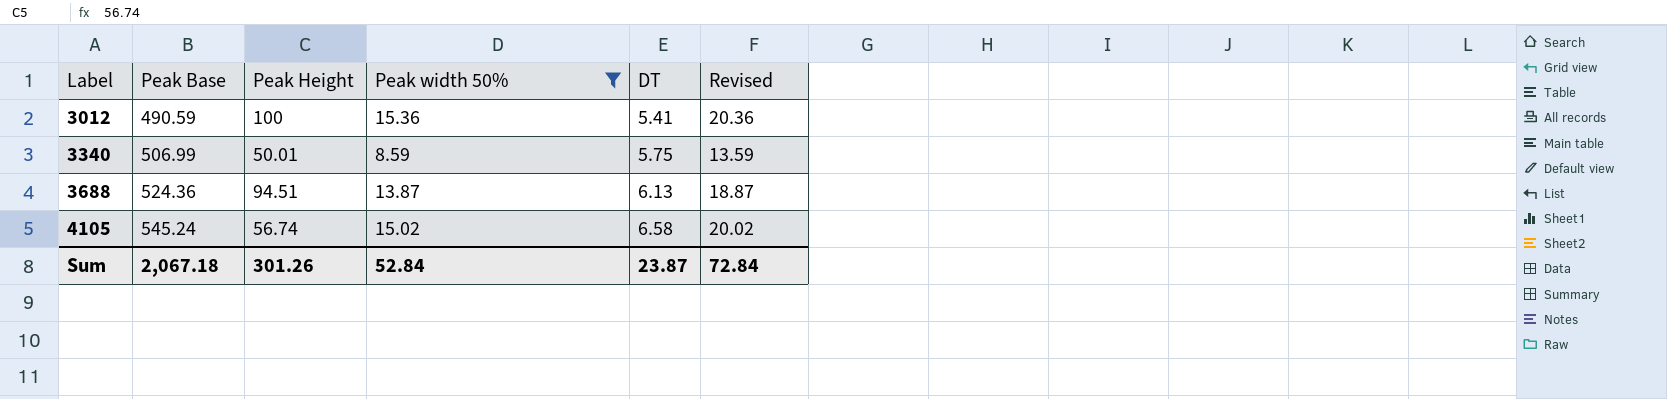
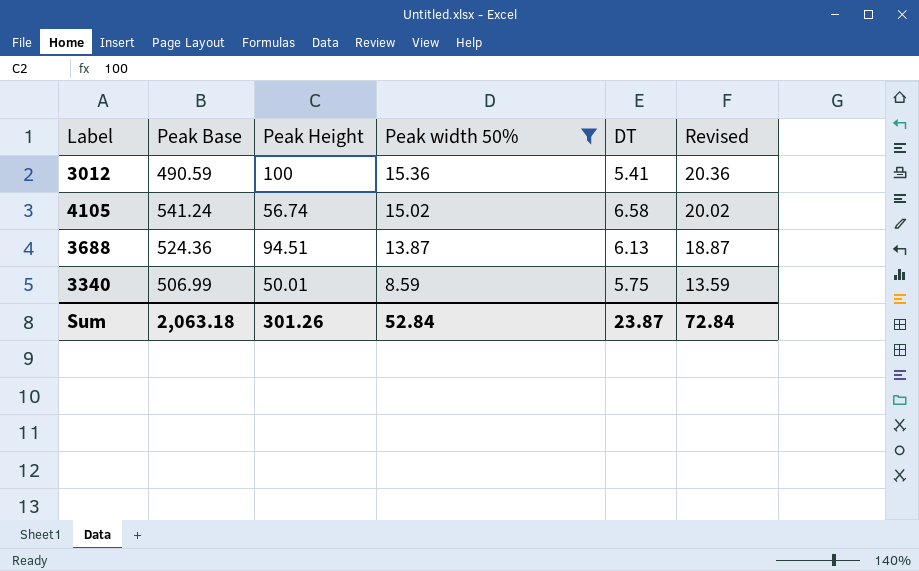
row order: Label ascending -> Peak width 50% descending
4105 | Peak Base: 545.24 -> 541.24
Sum | Peak Base: 2,067.18 -> 2,063.18

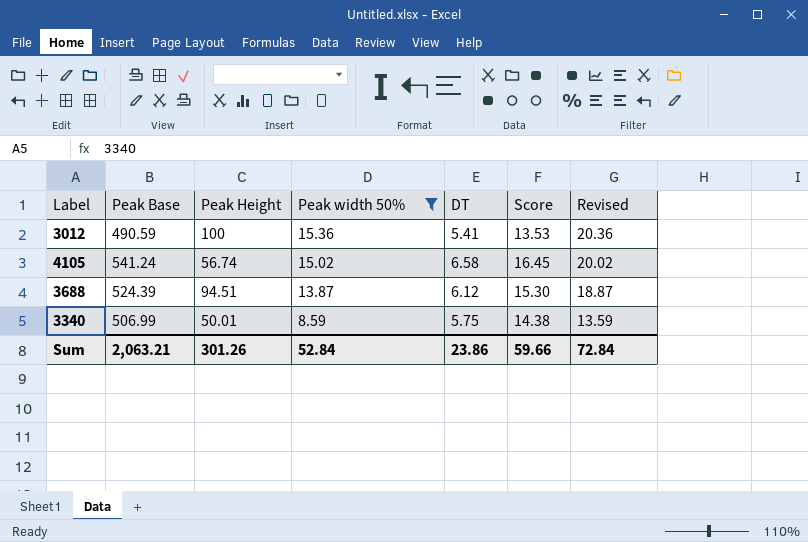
column Score | formula: none -> [DT] * 2.5
3688 | Peak Base: 524.36 -> 524.39
3688 | DT: 6.13 -> 6.12
Sum | Peak Base: 2,063.18 -> 2,063.21
Sum | DT: 23.87 -> 23.86

